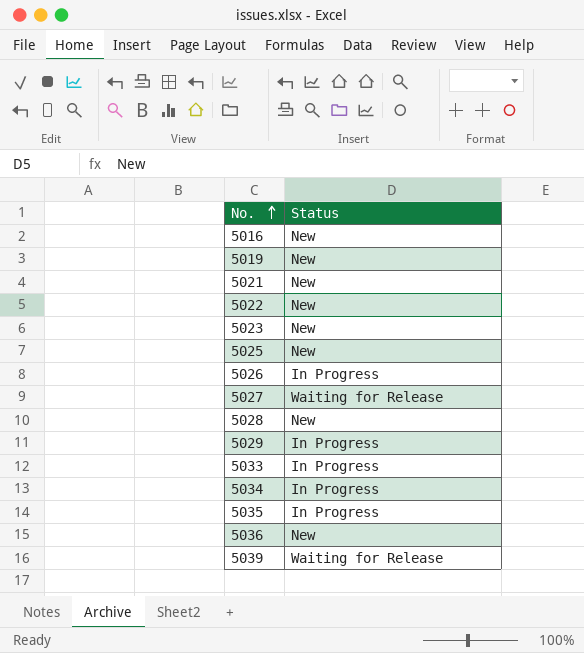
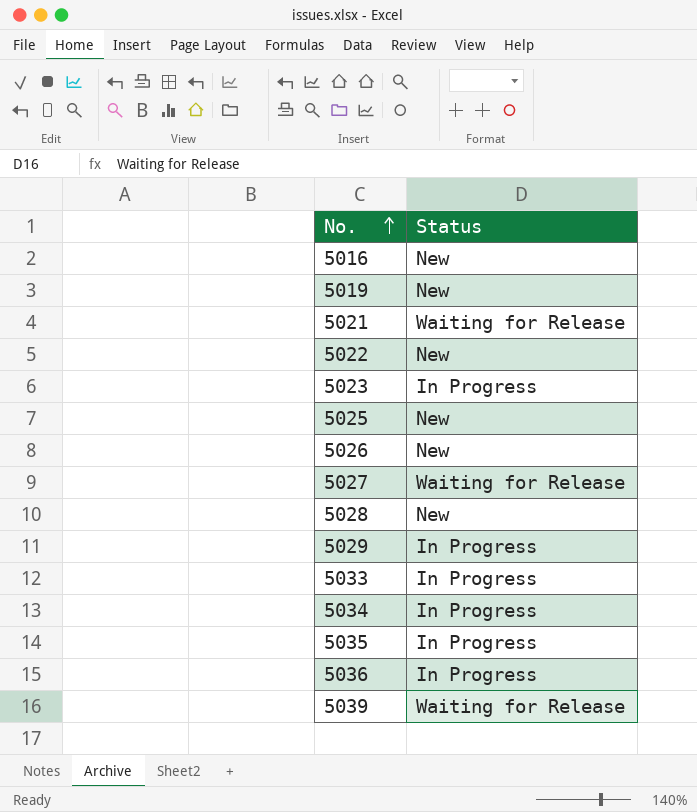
5021 | Status: New -> Waiting for Release
5023 | Status: New -> In Progress
5026 | Status: In Progress -> New
5036 | Status: New -> In Progress

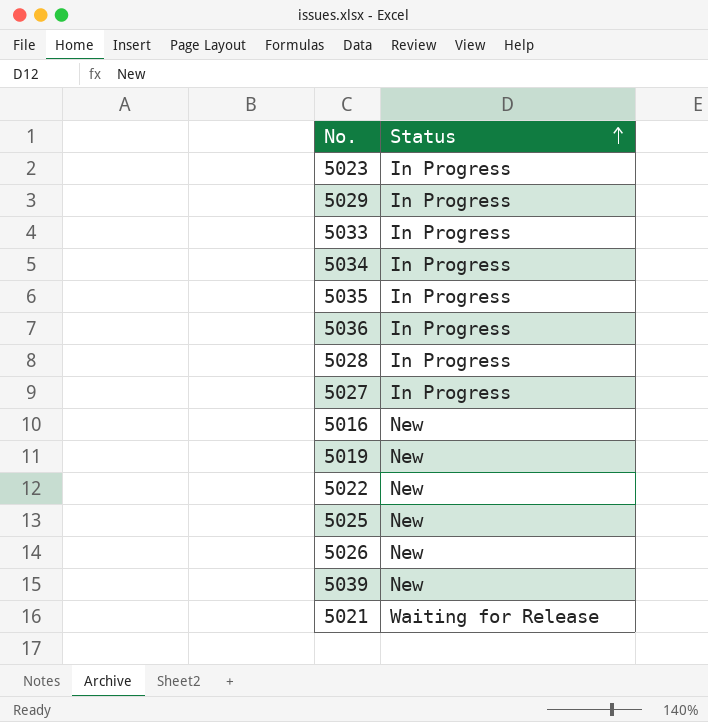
row order: No. ascending -> Status ascending
5028 | Status: New -> In Progress
5027 | Status: Waiting for Release -> In Progress
5039 | Status: Waiting for Release -> New

